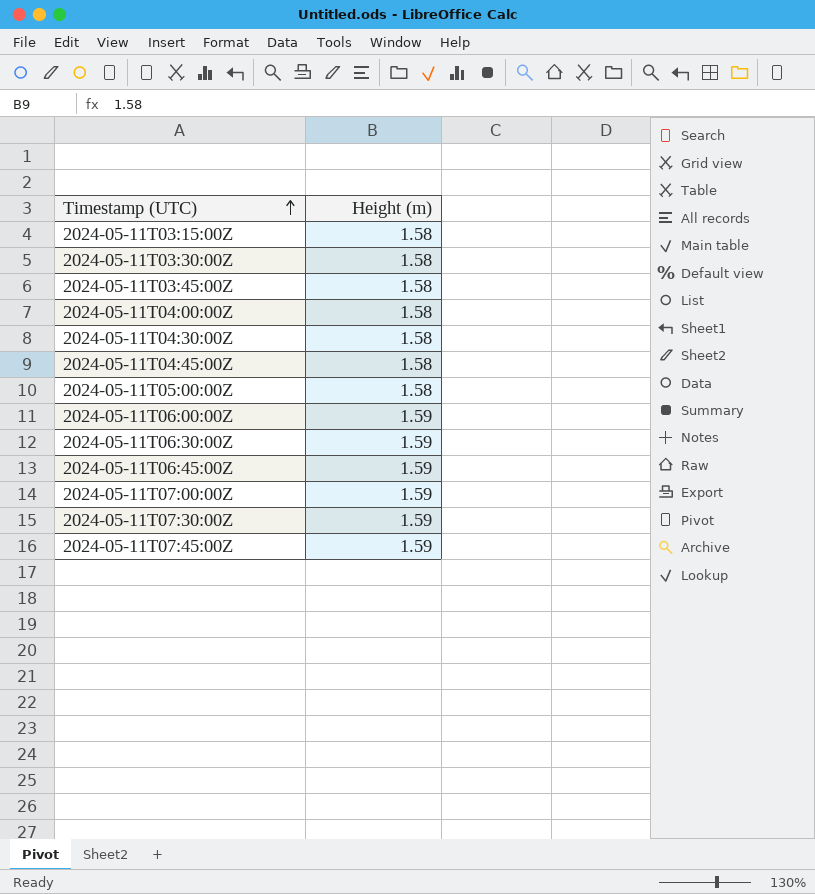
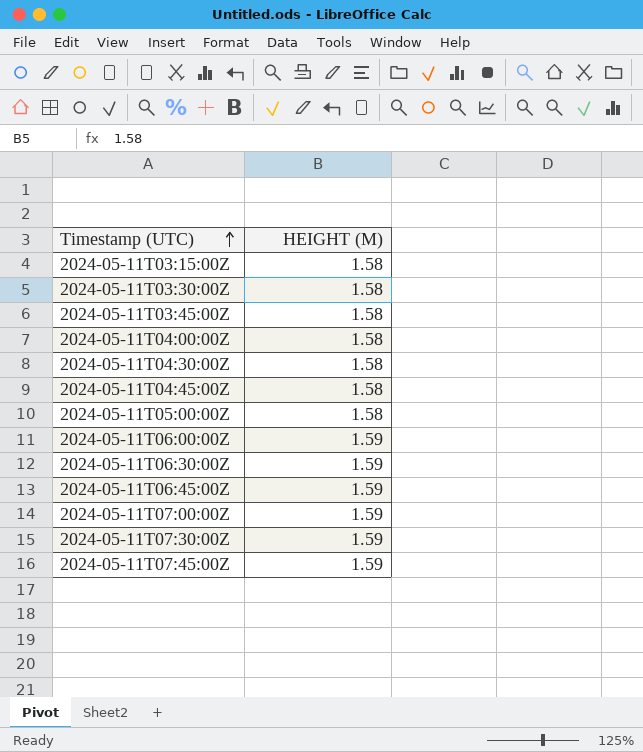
column name: Height (m) -> HEIGHT (M)

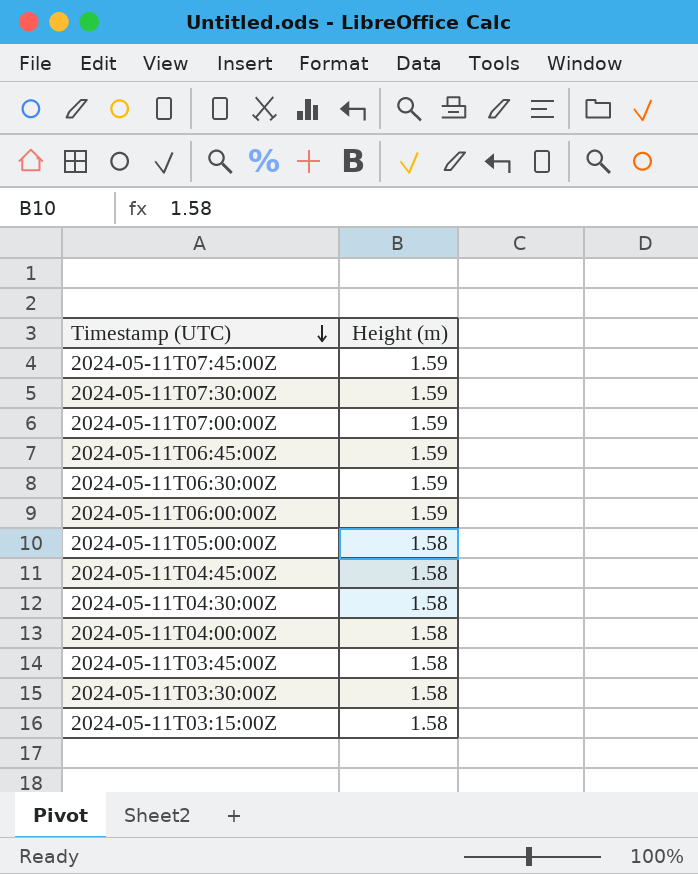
row order: Timestamp (UTC) ascending -> Timestamp (UTC) descending
column name: HEIGHT (M) -> Height (m)

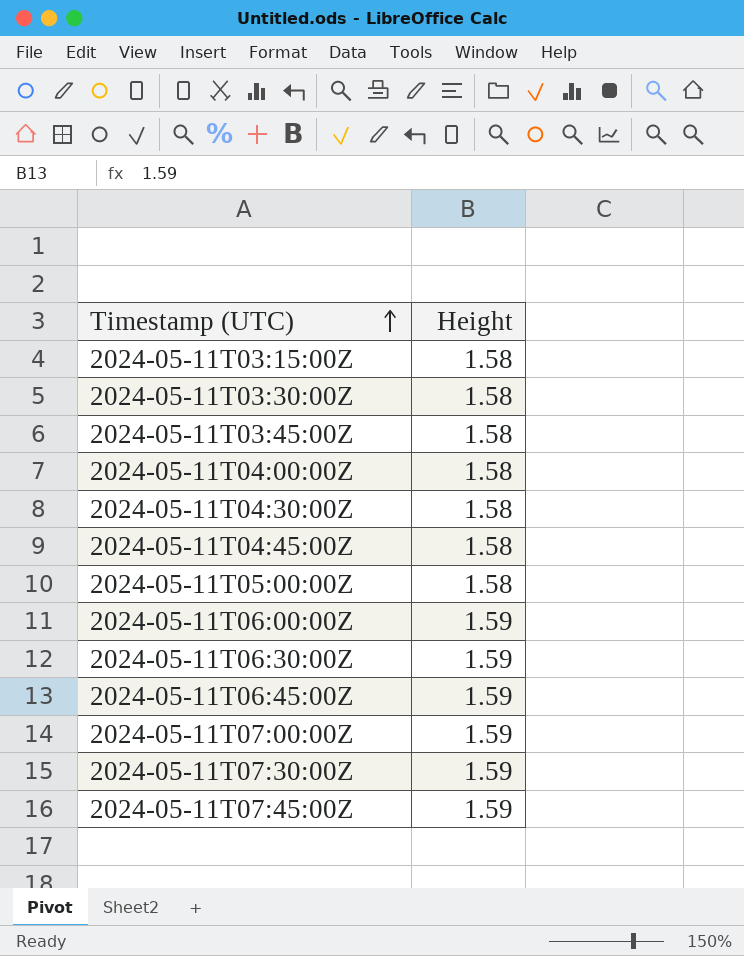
row order: Timestamp (UTC) descending -> Timestamp (UTC) ascending
column name: Height (m) -> Height

